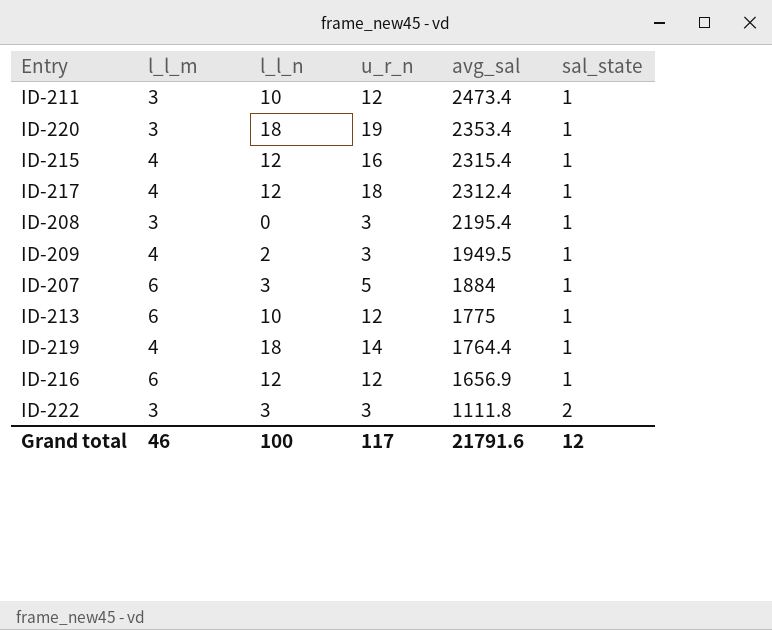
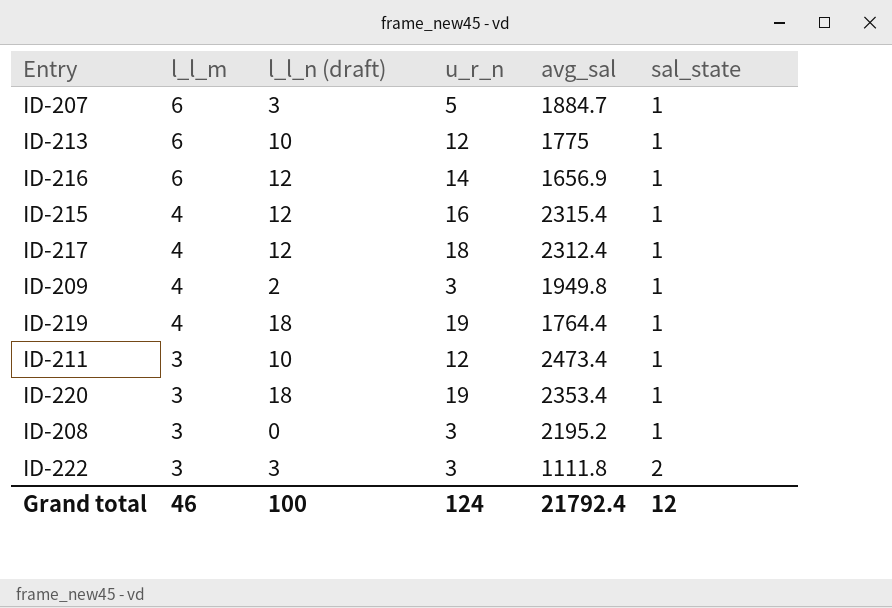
row order: avg_sal descending -> l_l_m descending
column name: l_l_n -> l_l_n (draft)
ID-207 | avg_sal: 1884 -> 1884.7
ID-216 | u_r_n: 12 -> 14
ID-209 | avg_sal: 1949.5 -> 1949.8
ID-219 | u_r_n: 14 -> 19
ID-208 | avg_sal: 2195.4 -> 2195.2
Grand total | u_r_n: 117 -> 124
Grand total | avg_sal: 21791.6 -> 21792.4

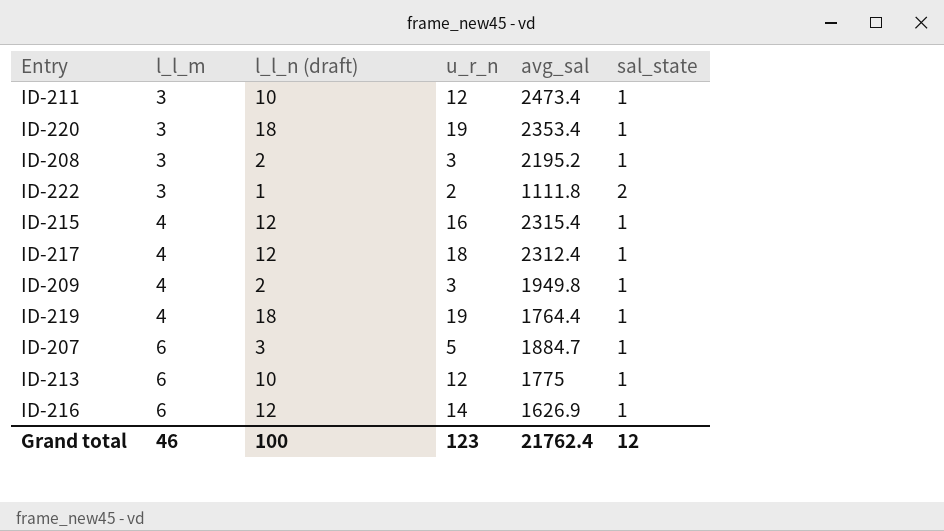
row order: l_l_m descending -> l_l_m ascending
ID-208 | l_l_n (draft): 0 -> 2
ID-222 | l_l_n (draft): 3 -> 1
ID-222 | u_r_n: 3 -> 2
ID-216 | avg_sal: 1656.9 -> 1626.9
Grand total | u_r_n: 124 -> 123
Grand total | avg_sal: 21792.4 -> 21762.4

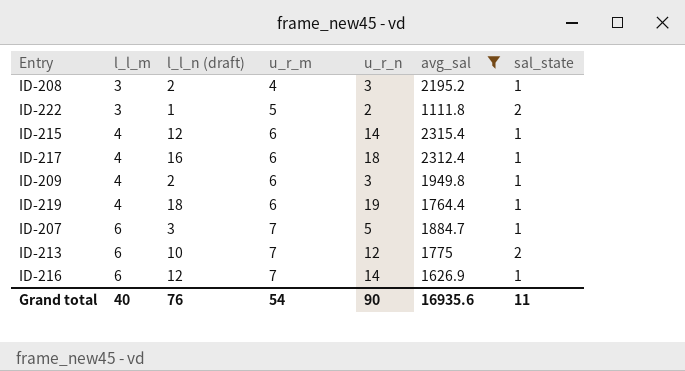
filter: none -> avg_sal <= 2315.4
column u_r_m | position: none -> 4
ID-215 | u_r_n: 16 -> 14
ID-217 | l_l_n (draft): 12 -> 16
ID-213 | sal_state: 1 -> 2
Grand total | l_l_m: 46 -> 40
Grand total | l_l_n (draft): 100 -> 76
Grand total | u_r_n: 123 -> 90
Grand total | avg_sal: 21762.4 -> 16935.6
Grand total | sal_state: 12 -> 11

